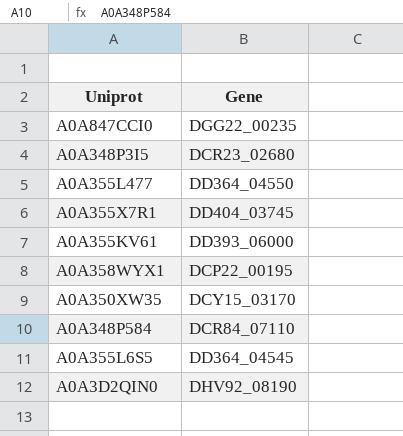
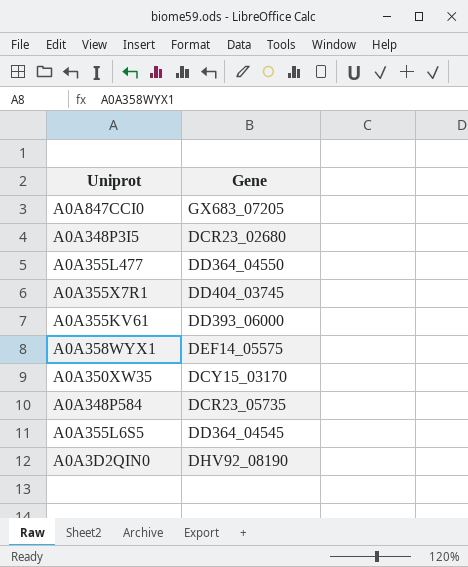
A0A847CCI0 | Gene: DGG22_00235 -> GX683_07205
A0A358WYX1 | Gene: DCP22_00195 -> DEF14_05575
A0A348P584 | Gene: DCR84_07110 -> DCR23_05735

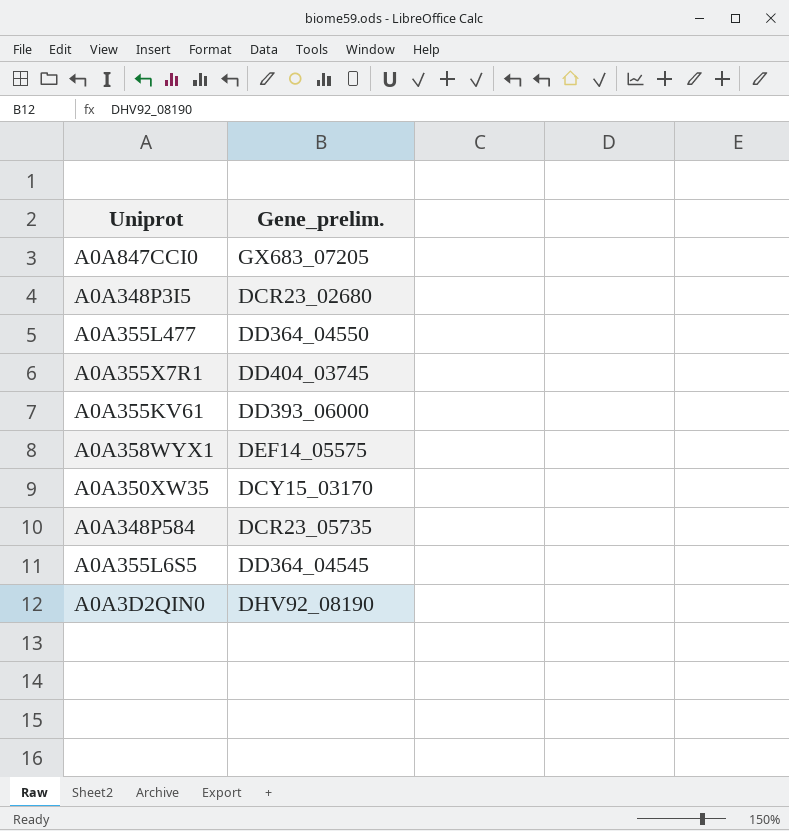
column name: Gene -> Gene_prelim.

